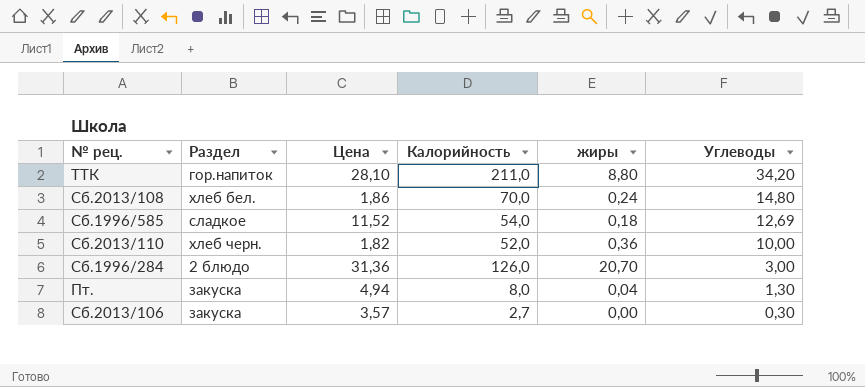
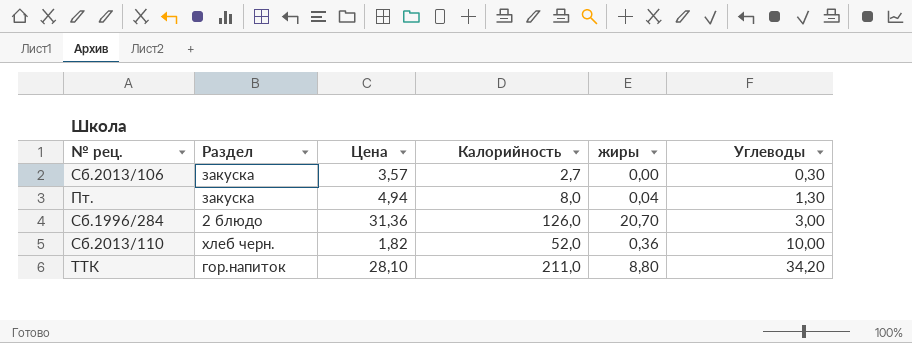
row order: Углеводы descending -> Углеводы ascending
row Сб.2013/108: хлеб бел. | 1,86 | 70,0 | 0,24 | 14,80 -> none
row Сб.1996/585: сладкое | 11,52 | 54,0 | 0,18 | 12,69 -> none

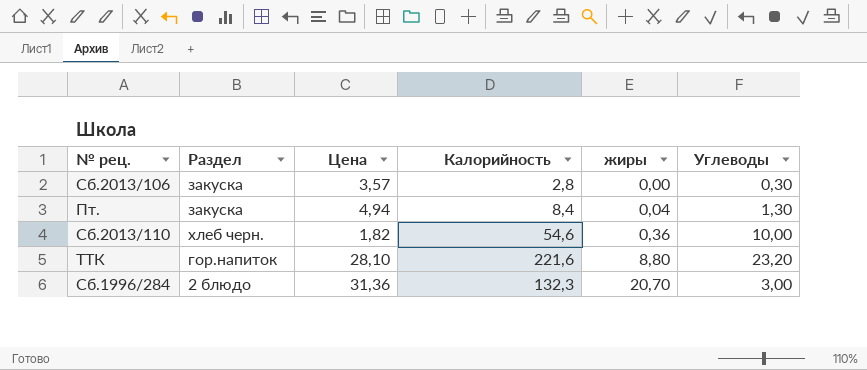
row order: Углеводы ascending -> жиры ascending
Сб.2013/106 | Калорийность: 2,7 -> 2,8
Пт. | Калорийность: 8,0 -> 8,4
Сб.2013/110 | Калорийность: 52,0 -> 54,6
ТТК | Калорийность: 211,0 -> 221,6
ТТК | Углеводы: 34,20 -> 23,20
Сб.1996/284 | Калорийность: 126,0 -> 132,3

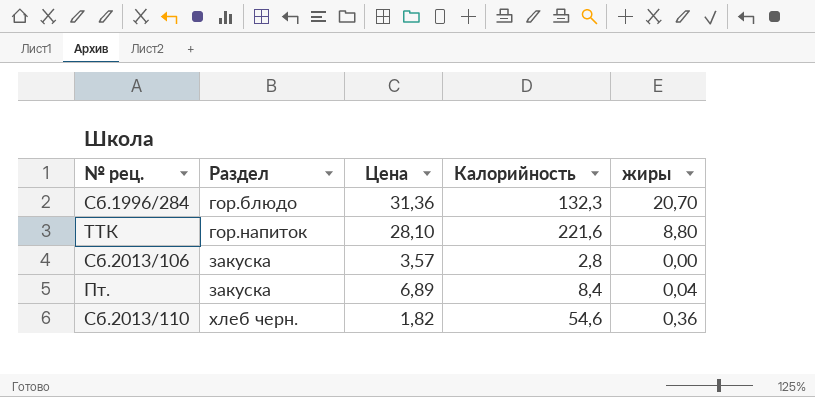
row order: жиры ascending -> Раздел ascending
column Углеводы | position: 6 -> none
Сб.1996/284 | Раздел: 2 блюдо -> гор.блюдо
Пт. | Цена: 4,94 -> 6,89

